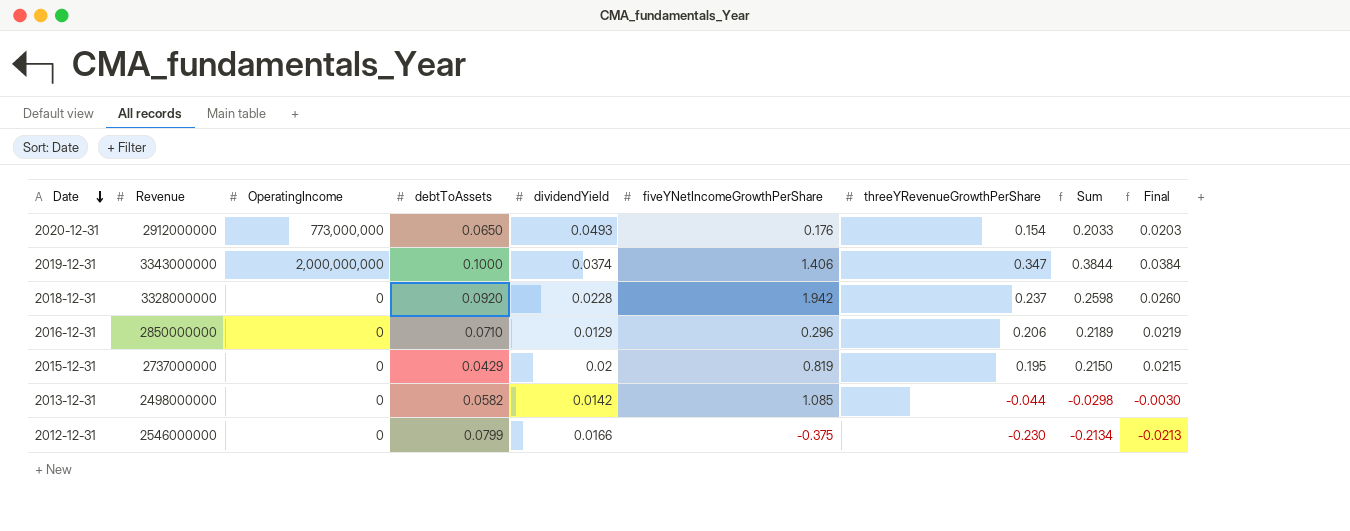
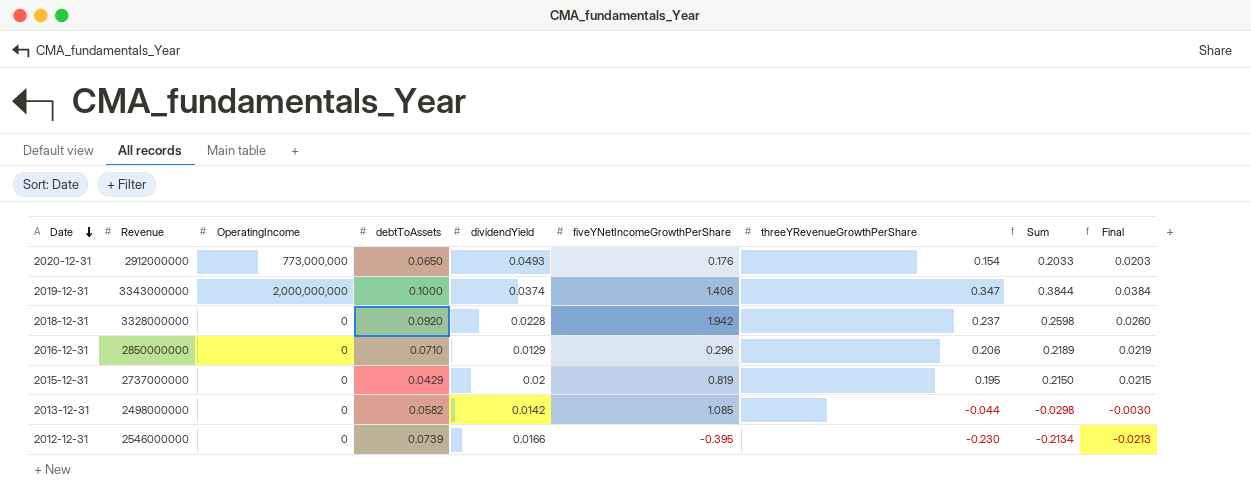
2012-12-31 | debtToAssets: 0.0799 -> 0.0739
2012-12-31 | fiveYNetIncomeGrowthPerShare: -0.375 -> -0.395

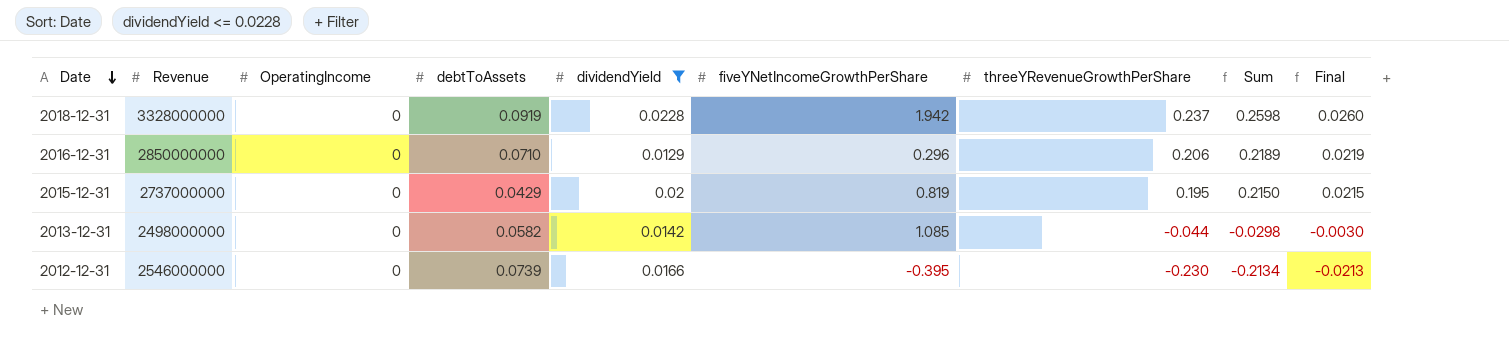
filter: none -> dividendYield <= 0.0228
2018-12-31 | debtToAssets: 0.0920 -> 0.0919

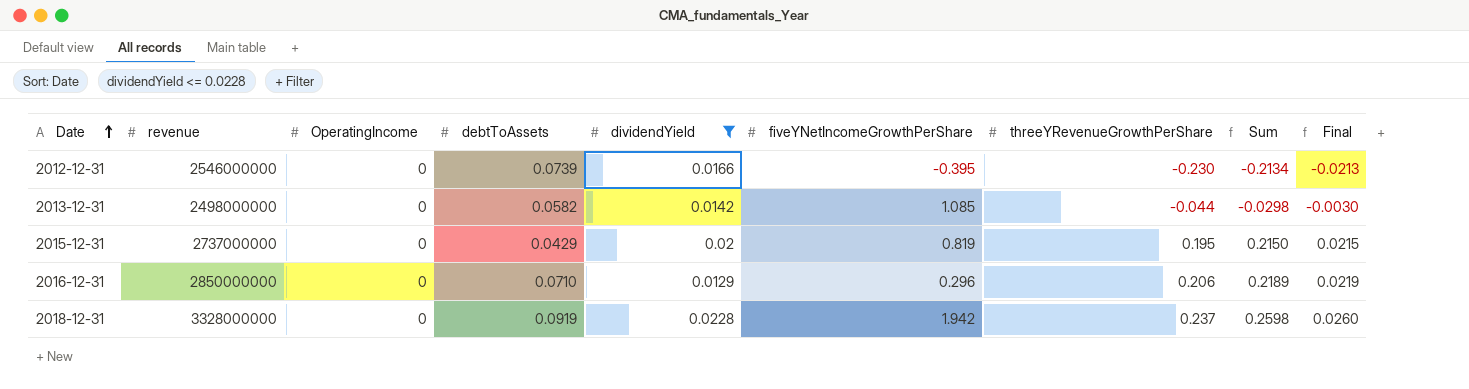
row order: Date descending -> Date ascending
column name: Revenue -> revenue

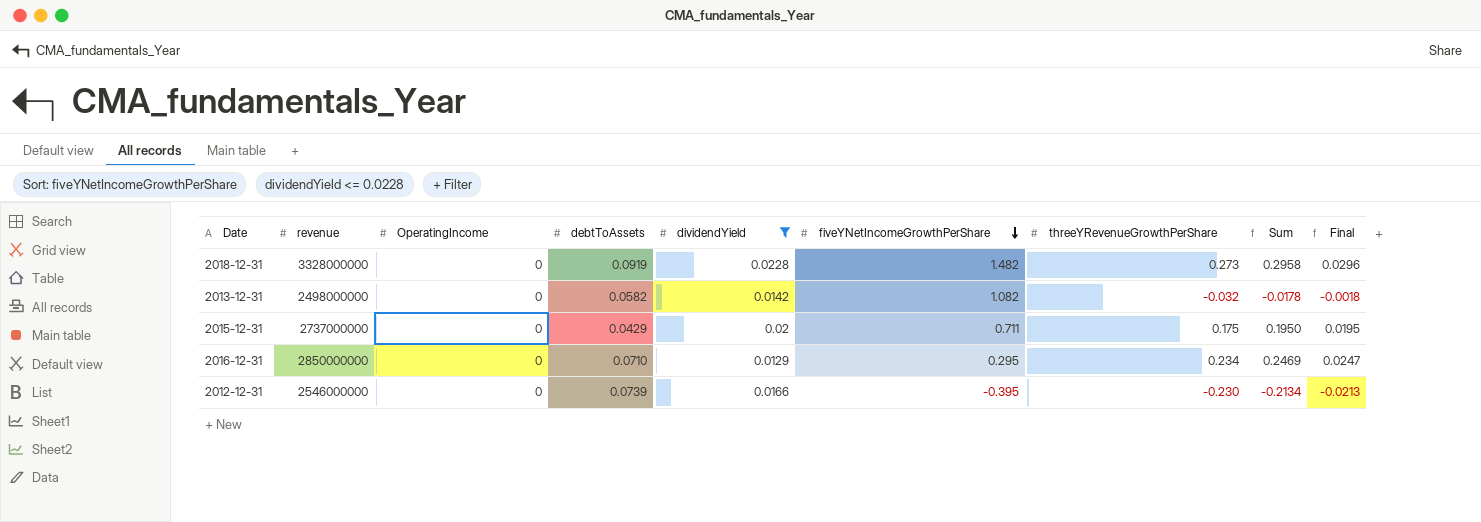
row order: Date ascending -> fiveYNetIncomeGrowthPerShare descending
2018-12-31 | fiveYNetIncomeGrowthPerShare: 1.942 -> 1.482
2018-12-31 | threeYRevenueGrowthPerShare: 0.237 -> 0.273
2018-12-31 | Sum: 0.2598 -> 0.2958
2018-12-31 | Final: 0.0260 -> 0.0296
2013-12-31 | fiveYNetIncomeGrowthPerShare: 1.085 -> 1.082
2013-12-31 | threeYRevenueGrowthPerShare: -0.044 -> -0.032
2013-12-31 | Sum: -0.0298 -> -0.0178
2013-12-31 | Final: -0.0030 -> -0.0018
2015-12-31 | fiveYNetIncomeGrowthPerShare: 0.819 -> 0.711
2015-12-31 | threeYRevenueGrowthPerShare: 0.195 -> 0.175
2015-12-31 | Sum: 0.2150 -> 0.1950
2015-12-31 | Final: 0.0215 -> 0.0195
2016-12-31 | fiveYNetIncomeGrowthPerShare: 0.296 -> 0.295
2016-12-31 | threeYRevenueGrowthPerShare: 0.206 -> 0.234
2016-12-31 | Sum: 0.2189 -> 0.2469
2016-12-31 | Final: 0.0219 -> 0.0247

